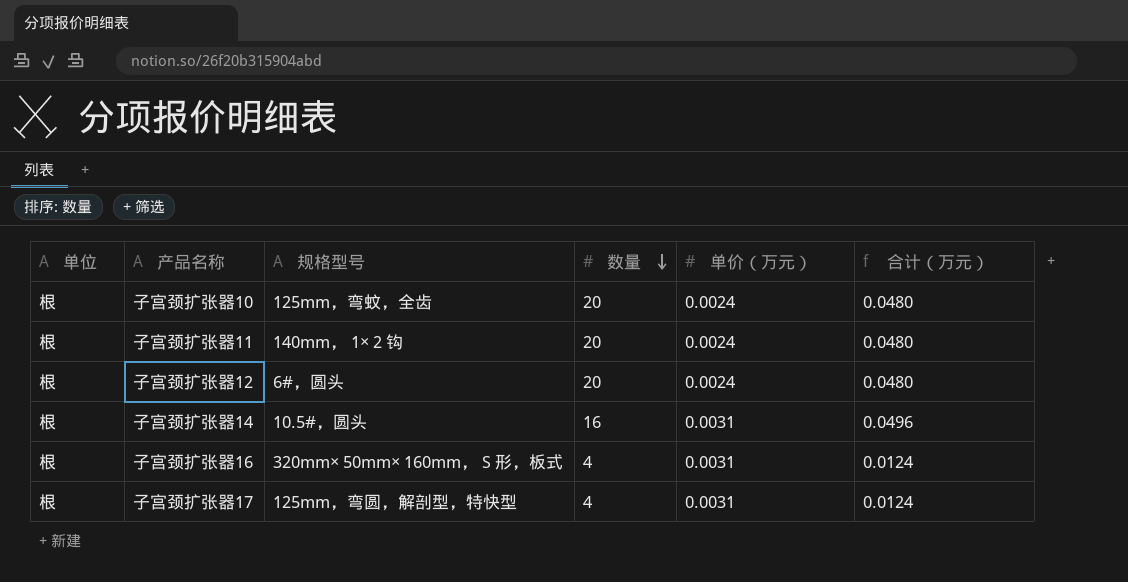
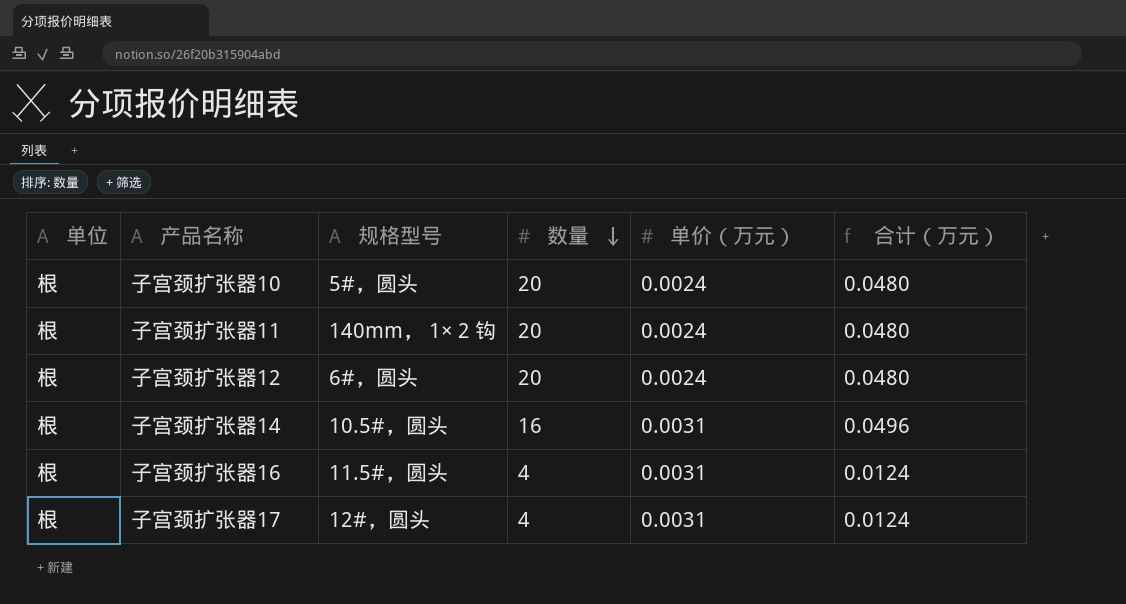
子宫颈扩张器10 | 规格型号: 125mm，弯蚊，全齿 -> 5#，圆头
子宫颈扩张器16 | 规格型号: 320mm× 50mm× 160mm， S 形，板式 -> 11.5#，圆头
子宫颈扩张器17 | 规格型号: 125mm，弯圆，解剖型，特快型 -> 12#，圆头

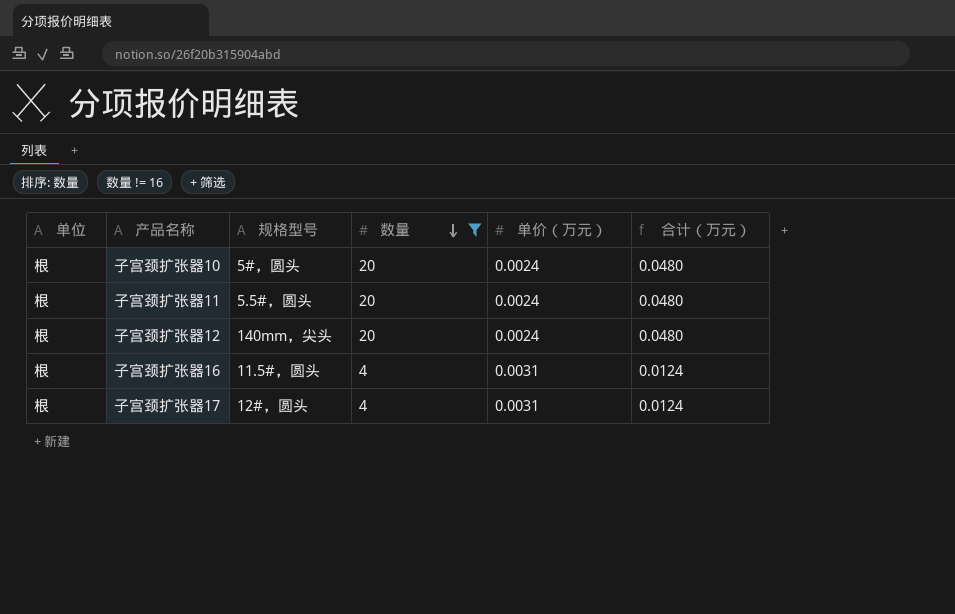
filter: none -> 数量 != 16
子宫颈扩张器11 | 规格型号: 140mm， 1× 2 钩 -> 5.5#，圆头
子宫颈扩张器12 | 规格型号: 6#，圆头 -> 140mm，尖头

